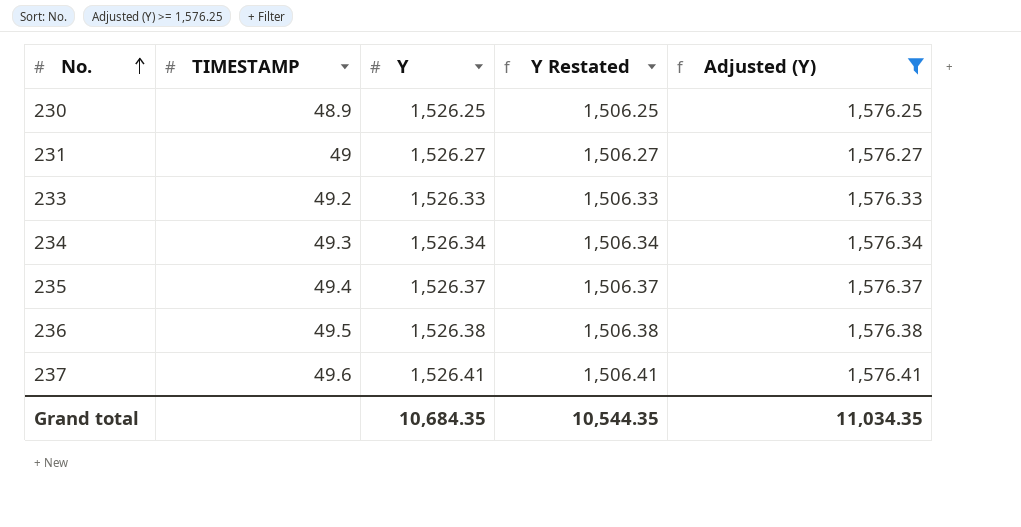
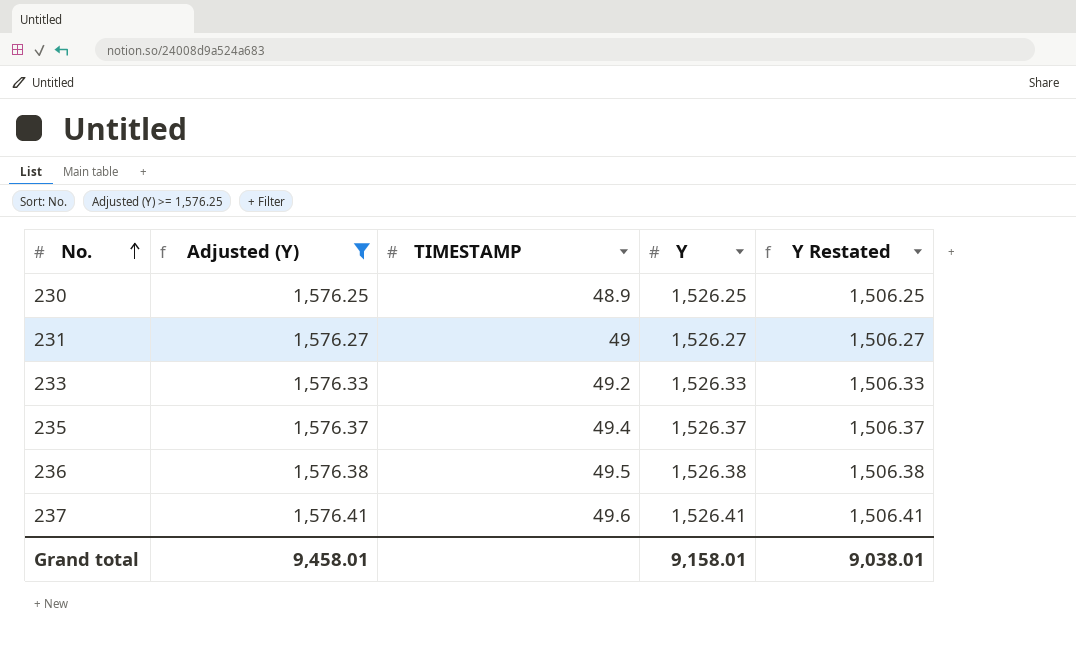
column Adjusted (Y) | position: 5 -> 2
row 234: 49.3 | 1,526.34 | 1,506.34 | 1,576.34 -> none
Grand total | Adjusted (Y): 11,034.35 -> 9,458.01
Grand total | Y: 10,684.35 -> 9,158.01
Grand total | Y Restated: 10,544.35 -> 9,038.01

